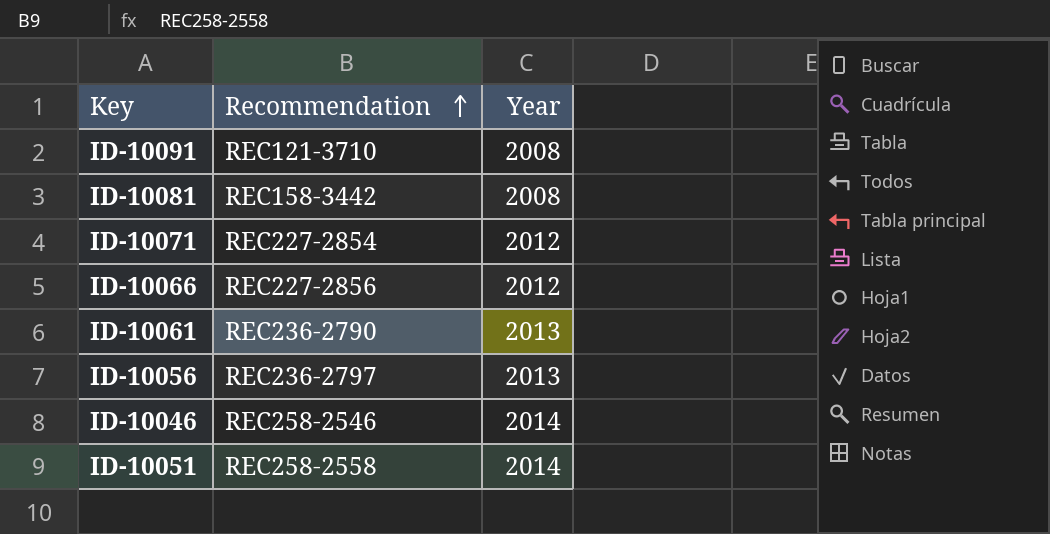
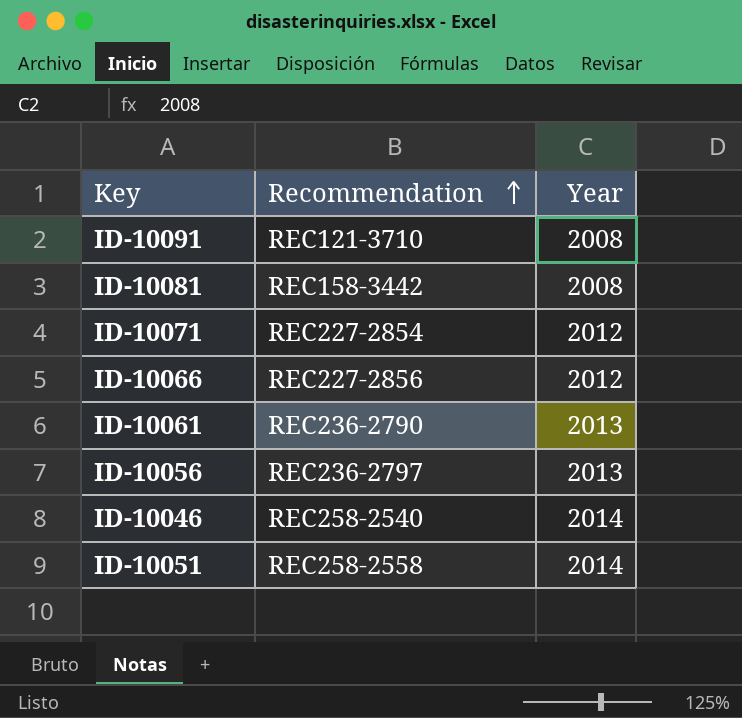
ID-10046 | Recommendation: REC258-2546 -> REC258-2540

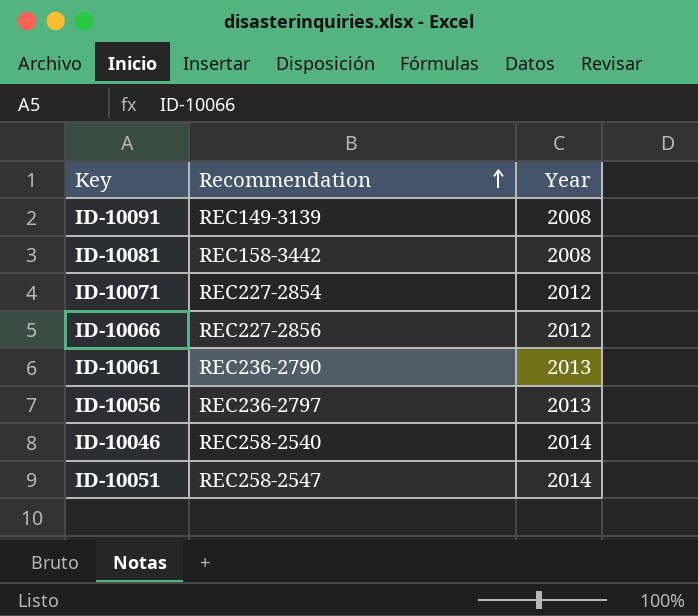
ID-10091 | Recommendation: REC121-3710 -> REC149-3139
ID-10051 | Recommendation: REC258-2558 -> REC258-2547

